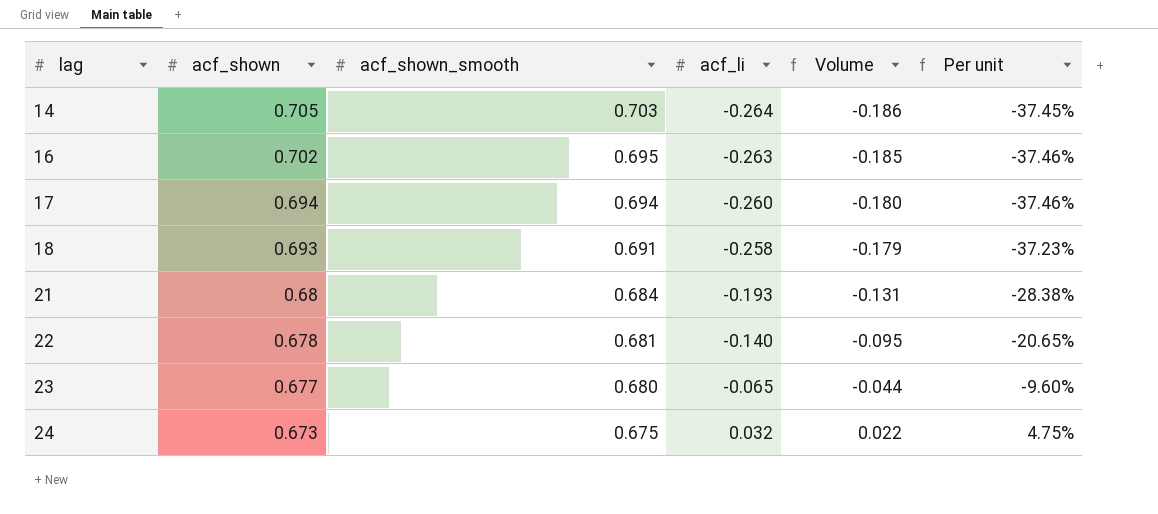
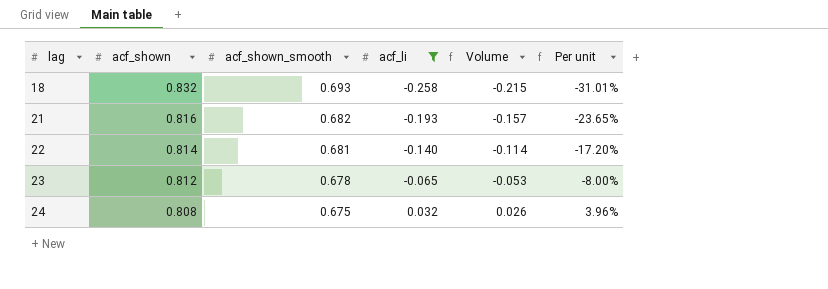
filter: none -> acf_li >= -0.258
18 | acf_shown: 0.693 -> 0.832
18 | acf_shown_smooth: 0.691 -> 0.693
18 | Volume: -0.179 -> -0.215
18 | Per unit: -37.23% -> -31.01%
21 | acf_shown: 0.68 -> 0.816
21 | acf_shown_smooth: 0.684 -> 0.682
21 | Volume: -0.131 -> -0.157
21 | Per unit: -28.38% -> -23.65%
22 | acf_shown: 0.678 -> 0.814
22 | Volume: -0.095 -> -0.114
22 | Per unit: -20.65% -> -17.20%
23 | acf_shown: 0.677 -> 0.812
23 | acf_shown_smooth: 0.680 -> 0.678
23 | Volume: -0.044 -> -0.053
23 | Per unit: -9.60% -> -8.00%
24 | acf_shown: 0.673 -> 0.808
24 | Volume: 0.022 -> 0.026
24 | Per unit: 4.75% -> 3.96%

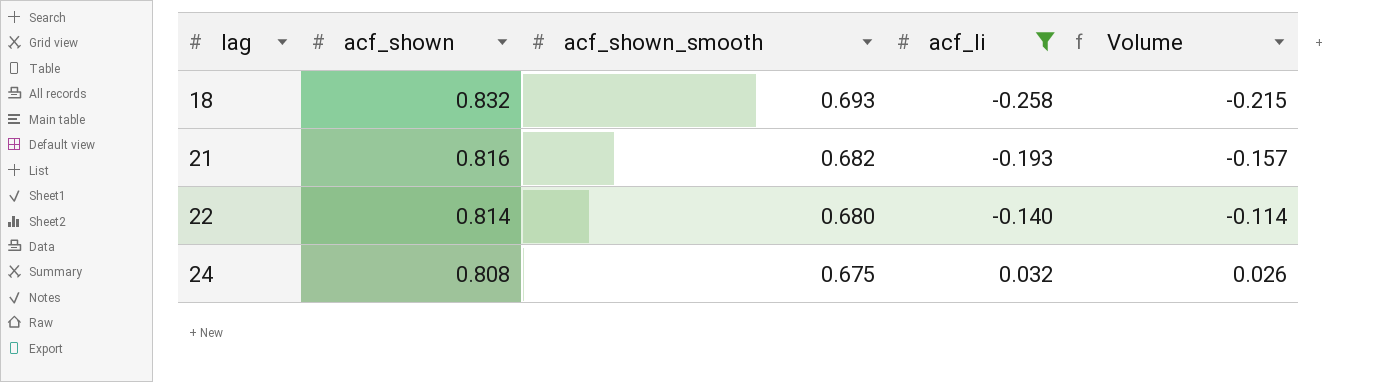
column Per unit | formula: [acf_li] / [acf_shown] -> none
row 23: 0.812 | 0.678 | -0.065 | -0.053 | -8.00% -> none
22 | acf_shown_smooth: 0.681 -> 0.680

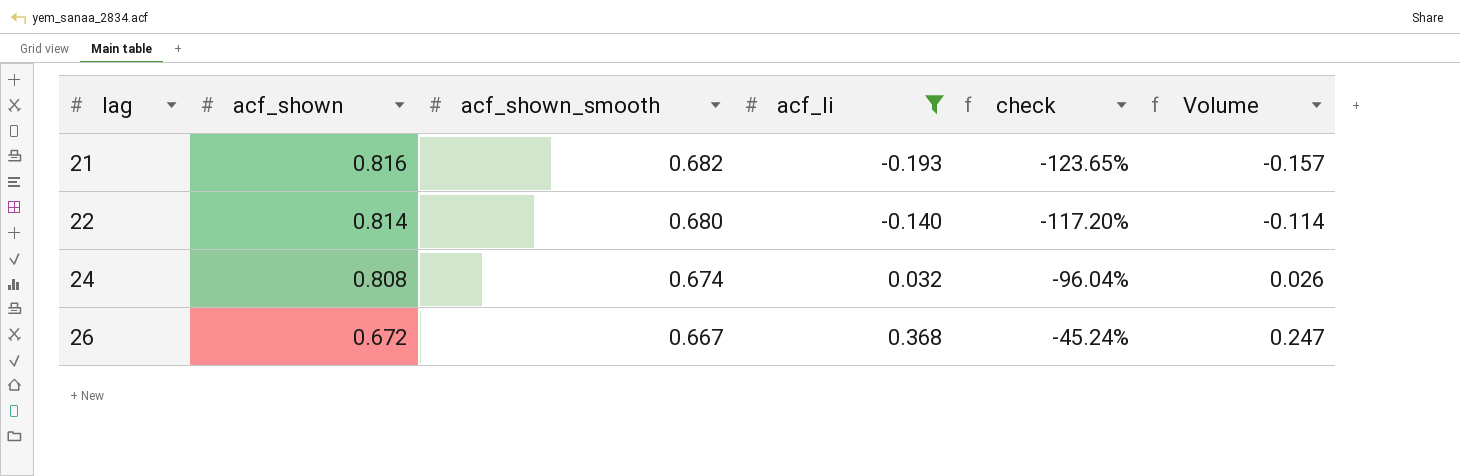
column check | formula: none -> ([acf_li] - [acf_shown]) / [acf_shown]
row 18: 0.832 | 0.693 | -0.258 | -0.215 -> none
24 | acf_shown_smooth: 0.675 -> 0.674
row 26: none -> 0.672 | 0.667 | 0.368 | -45.24% | 0.247

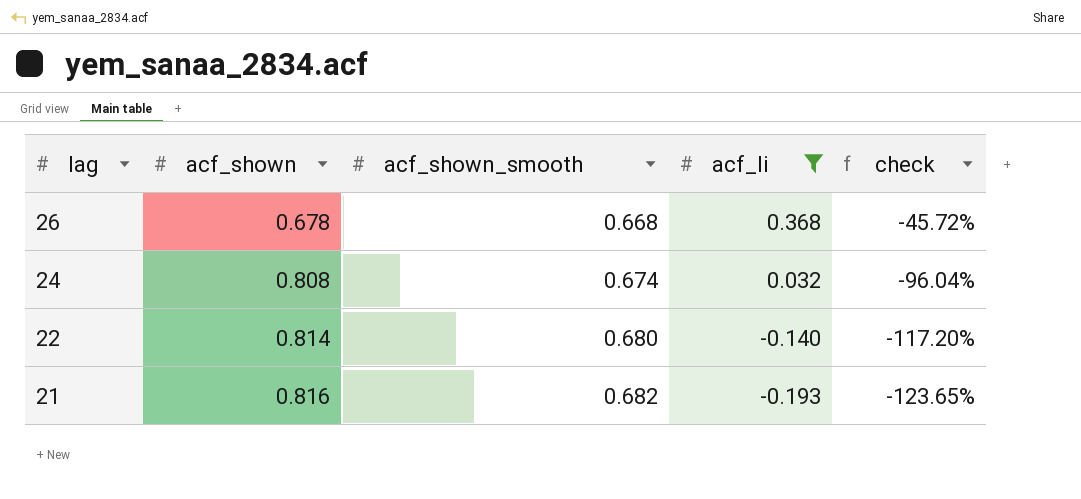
row order: lag ascending -> lag descending
column Volume | formula: [acf_shown] * [acf_li] -> none
26 | acf_shown: 0.672 -> 0.678
26 | acf_shown_smooth: 0.667 -> 0.668
26 | check: -45.24% -> -45.72%

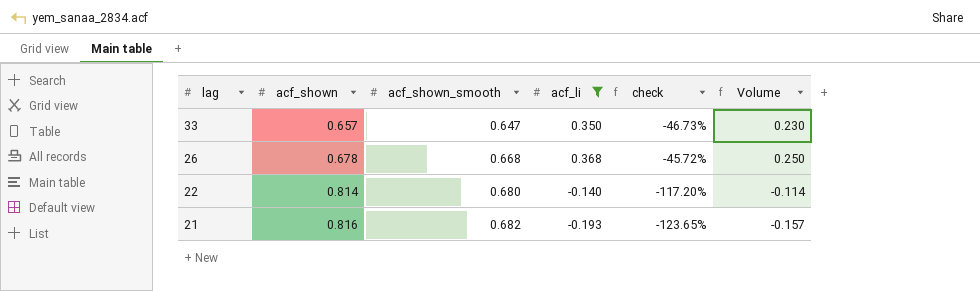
column Volume | formula: none -> [acf_shown] * [acf_li]
row 24: 0.808 | 0.674 | 0.032 | -96.04% -> none
row 33: none -> 0.657 | 0.647 | 0.350 | -46.73% | 0.230

